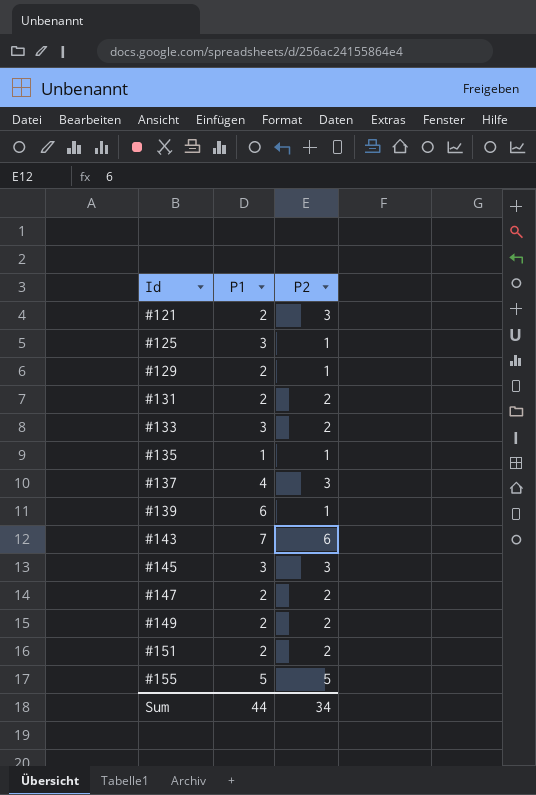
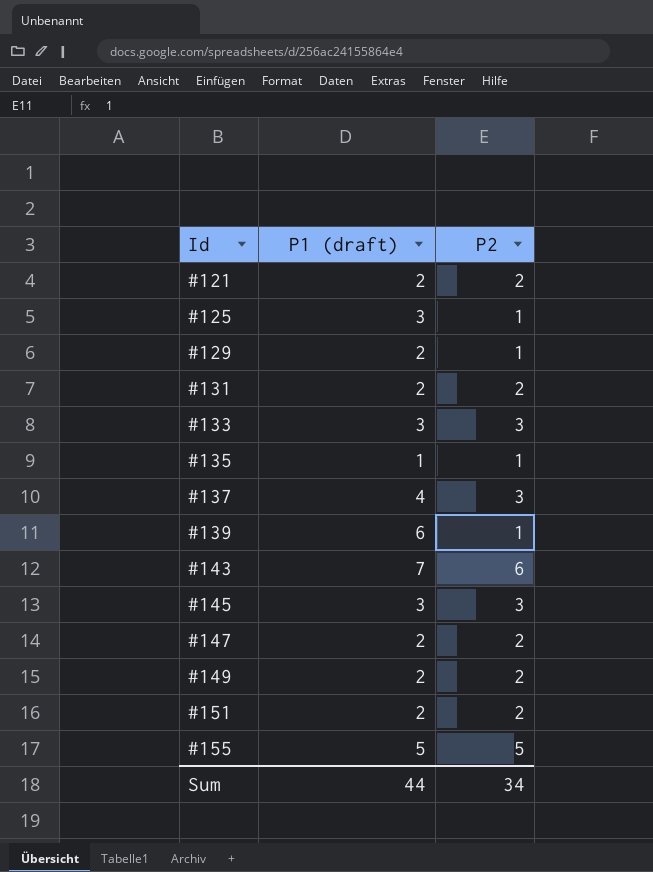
column name: P1 -> P1 (draft)
#121 | P2: 3 -> 2
#133 | P2: 2 -> 3

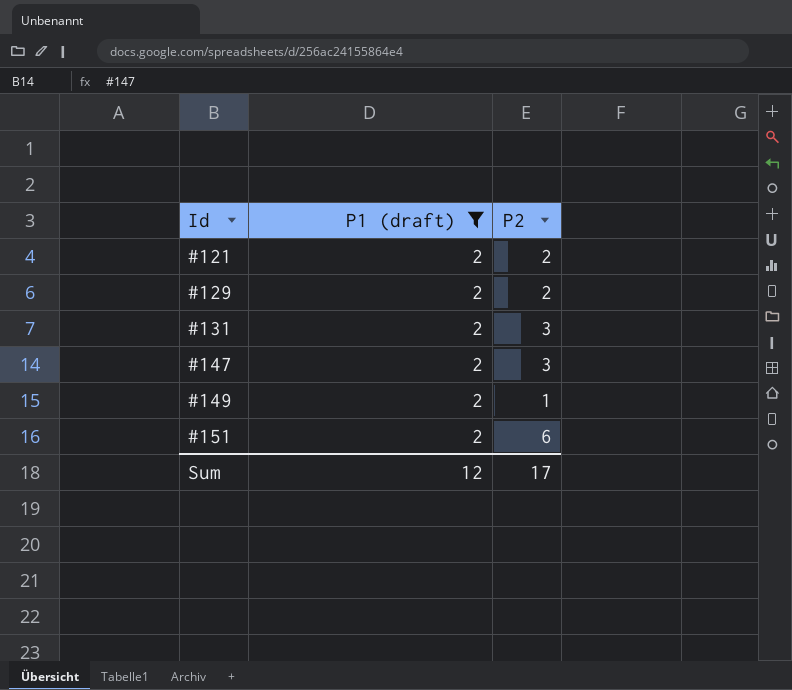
filter: none -> P1 (draft) = 2
#129 | P2: 1 -> 2
#131 | P2: 2 -> 3
#147 | P2: 2 -> 3
#149 | P2: 2 -> 1
#151 | P2: 2 -> 6
Sum | P1 (draft): 44 -> 12
Sum | P2: 34 -> 17

